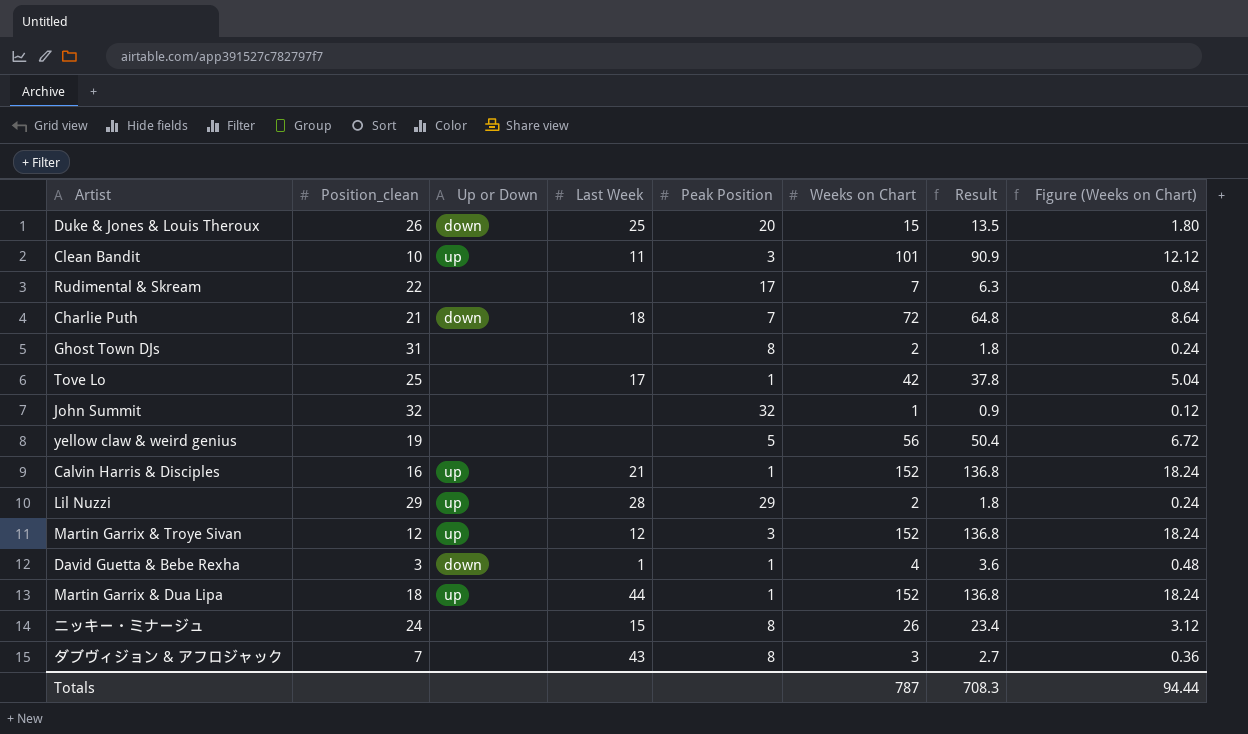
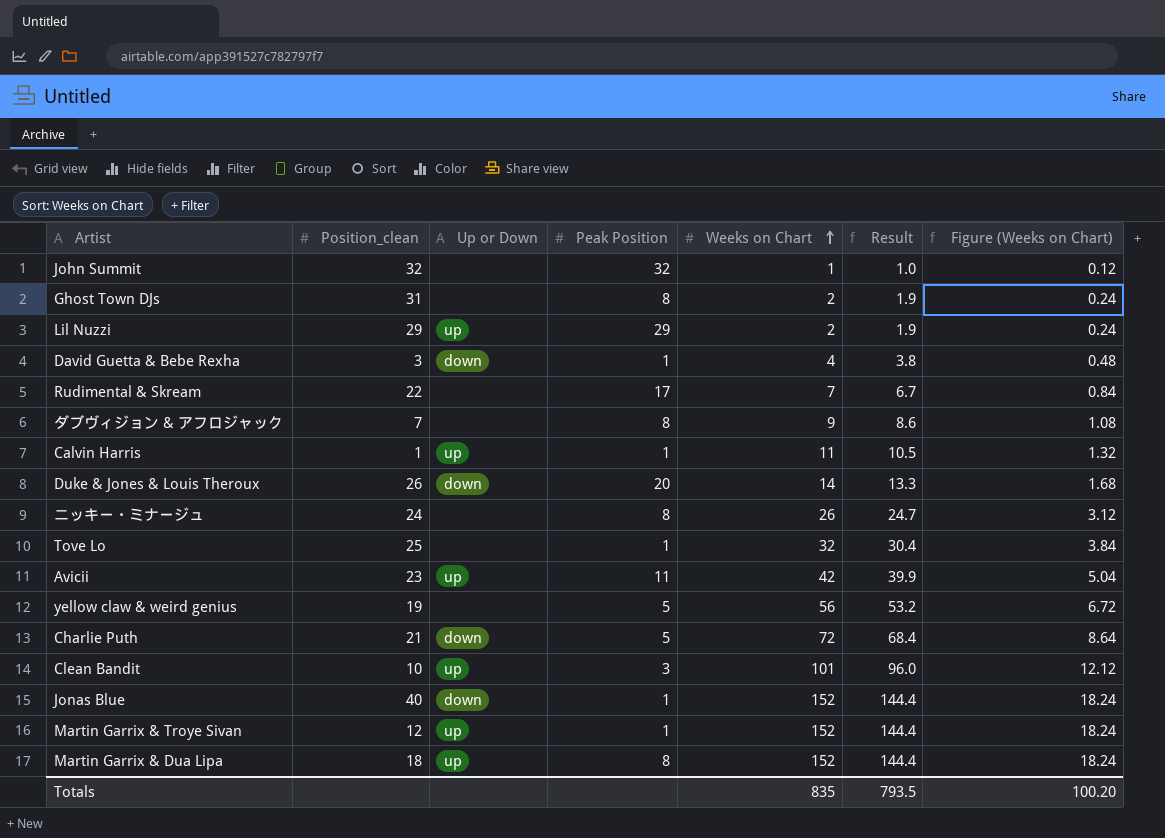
row order: none -> Weeks on Chart ascending
column Last Week | position: 4 -> none
column Result | formula: [Weeks on Chart] * 0.9 -> [Weeks on Chart] * 0.95
row Calvin Harris & Disciples: 16 | up | 21 | 1 | 152 | 136.8 | 18.24 -> none
ダブヴィジョン & アフロジャック | Weeks on Chart: 3 -> 9
ダブヴィジョン & アフロジャック | Figure (Weeks on Chart): 0.36 -> 1.08
row Calvin Harris: none -> 1 | up | 1 | 11 | 10.5 | 1.32
Duke & Jones & Louis Theroux | Weeks on Chart: 15 -> 14
Duke & Jones & Louis Theroux | Figure (Weeks on Chart): 1.80 -> 1.68
Tove Lo | Weeks on Chart: 42 -> 32
Tove Lo | Figure (Weeks on Chart): 5.04 -> 3.84
row Avicii: none -> 23 | up | 11 | 42 | 39.9 | 5.04
Charlie Puth | Peak Position: 7 -> 5
row Jonas Blue: none -> 40 | down | 1 | 152 | 144.4 | 18.24
Martin Garrix & Troye Sivan | Peak Position: 3 -> 1
Martin Garrix & Dua Lipa | Peak Position: 1 -> 8
Totals | Weeks on Chart: 787 -> 835
Totals | Result: 708.3 -> 793.5
Totals | Figure (Weeks on Chart): 94.44 -> 100.20

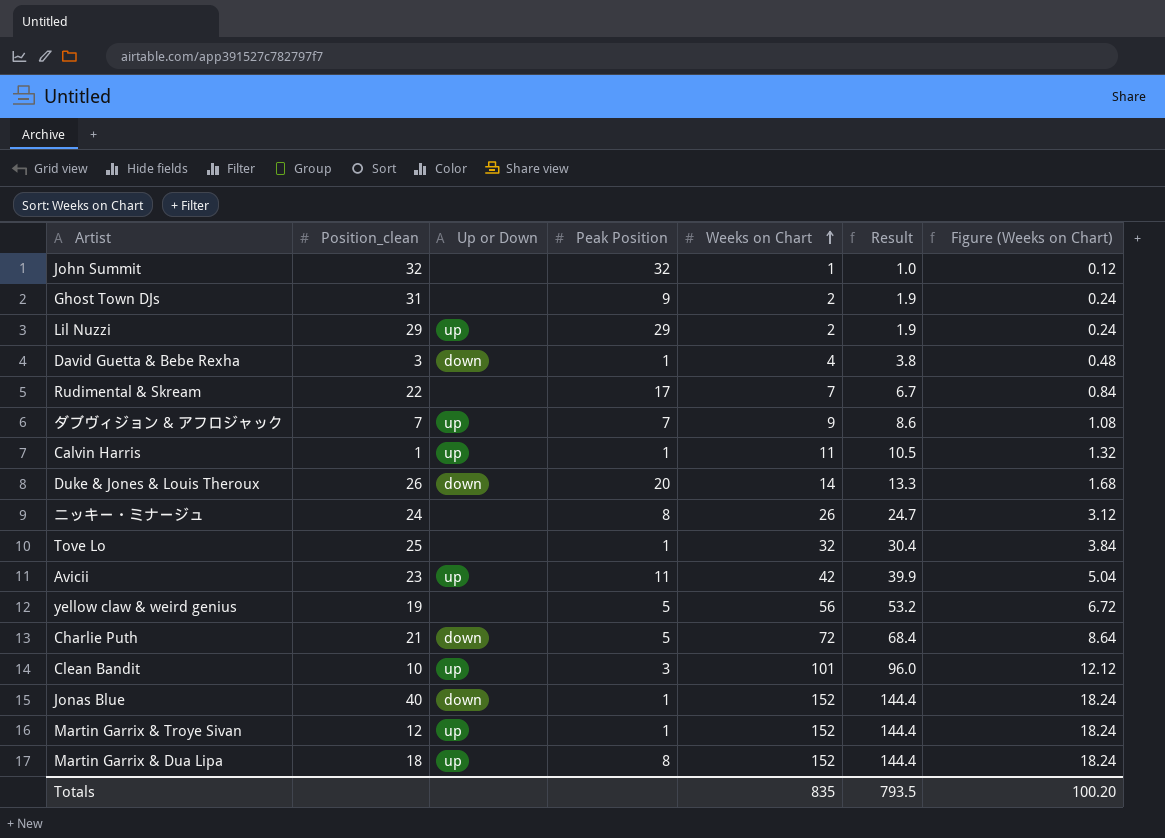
Ghost Town DJs | Peak Position: 8 -> 9
ダブヴィジョン & アフロジャック | Up or Down: none -> up
ダブヴィジョン & アフロジャック | Peak Position: 8 -> 7

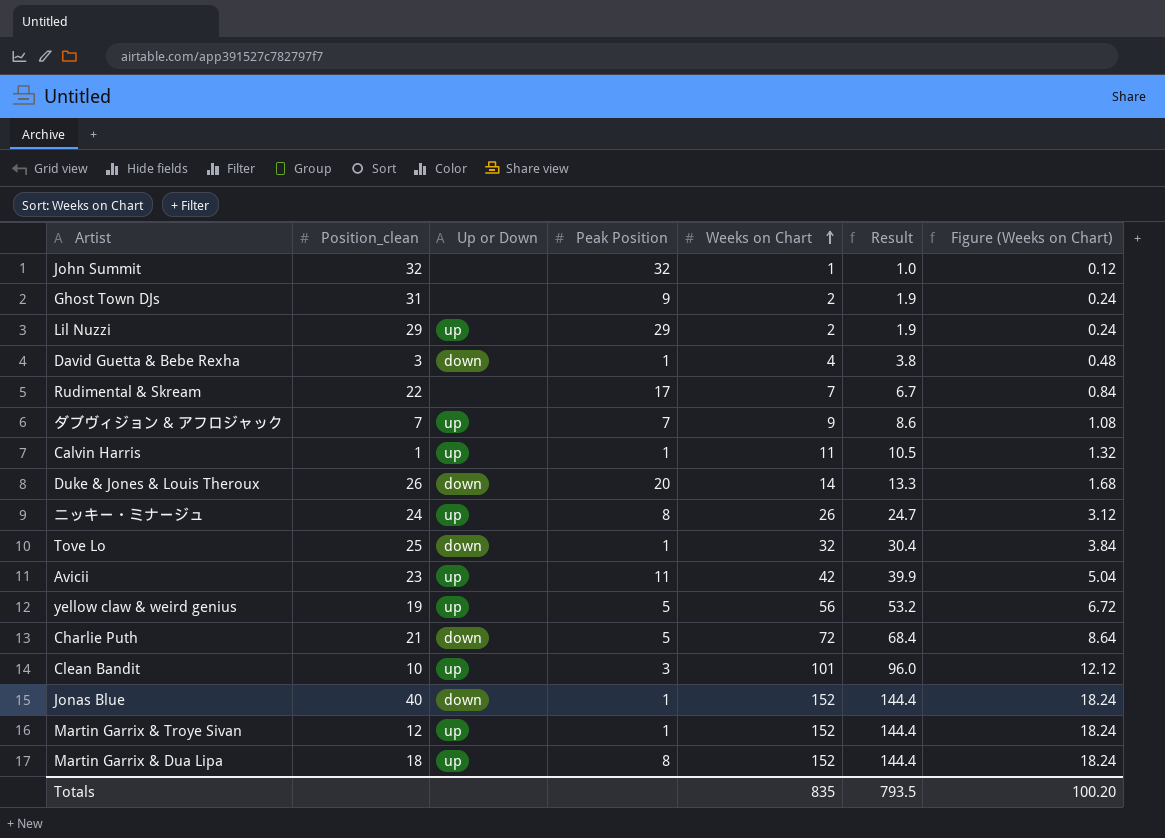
ニッキー・ミナージュ | Up or Down: none -> up
Tove Lo | Up or Down: none -> down
yellow claw & weird genius | Up or Down: none -> up

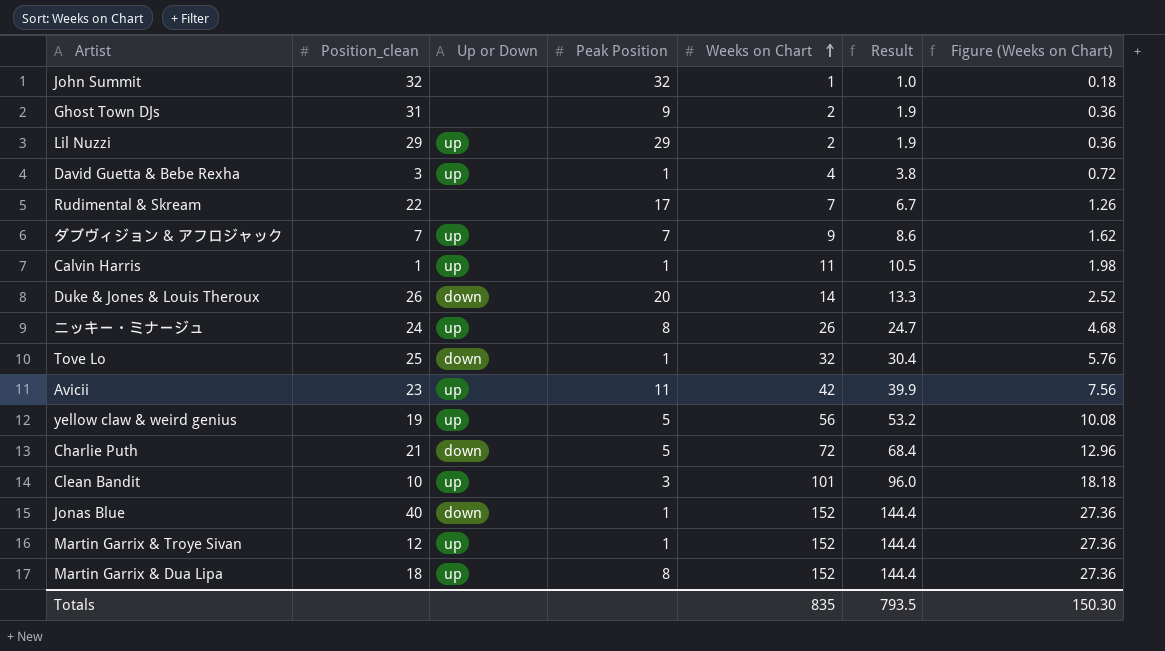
column Figure (Weeks on Chart) | formula: [Weeks on Chart] * 0.12 -> [Weeks on Chart] * 0.18
David Guetta & Bebe Rexha | Up or Down: down -> up
Totals | Figure (Weeks on Chart): 100.20 -> 150.30

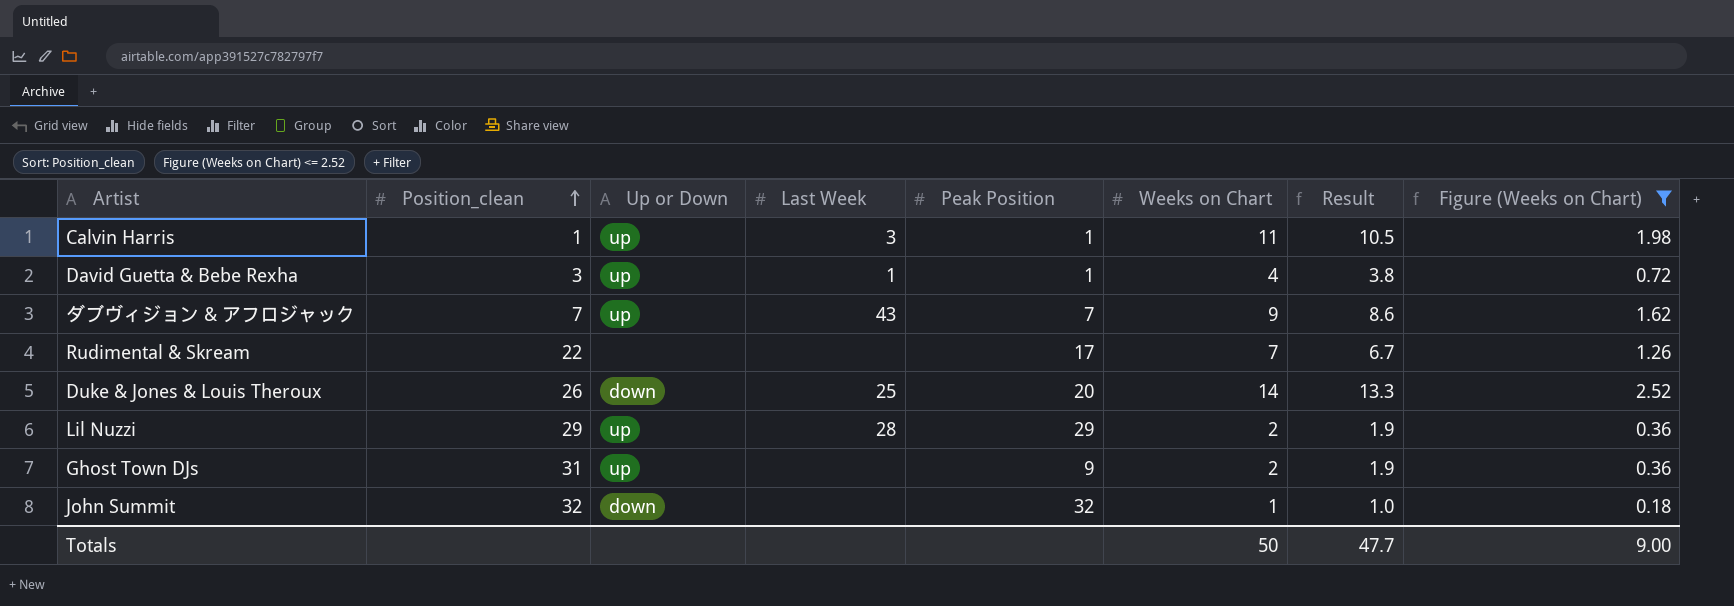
filter: none -> Figure (Weeks on Chart) <= 2.52
row order: Weeks on Chart ascending -> Position_clean ascending
column Last Week | position: none -> 4
Ghost Town DJs | Up or Down: none -> up
John Summit | Up or Down: none -> down
Totals | Weeks on Chart: 835 -> 50
Totals | Result: 793.5 -> 47.7
Totals | Figure (Weeks on Chart): 150.30 -> 9.00

